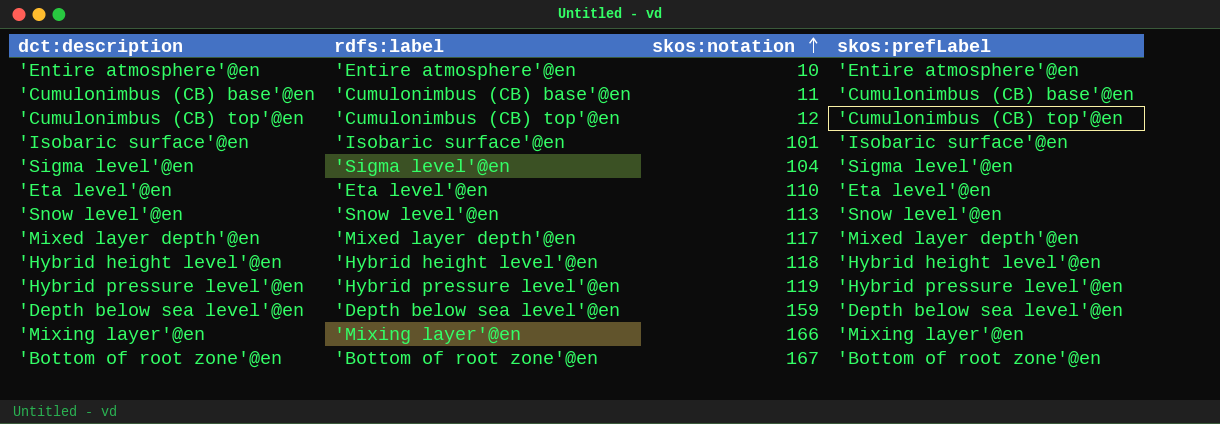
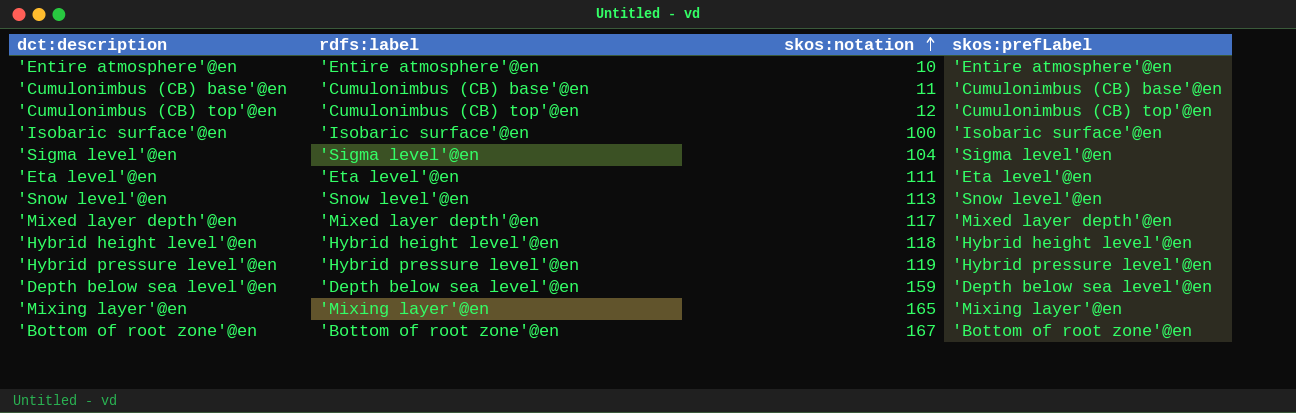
'Isobaric surface'@en | skos:notation: 101 -> 100
'Eta level'@en | skos:notation: 110 -> 111
'Mixing layer'@en | skos:notation: 166 -> 165

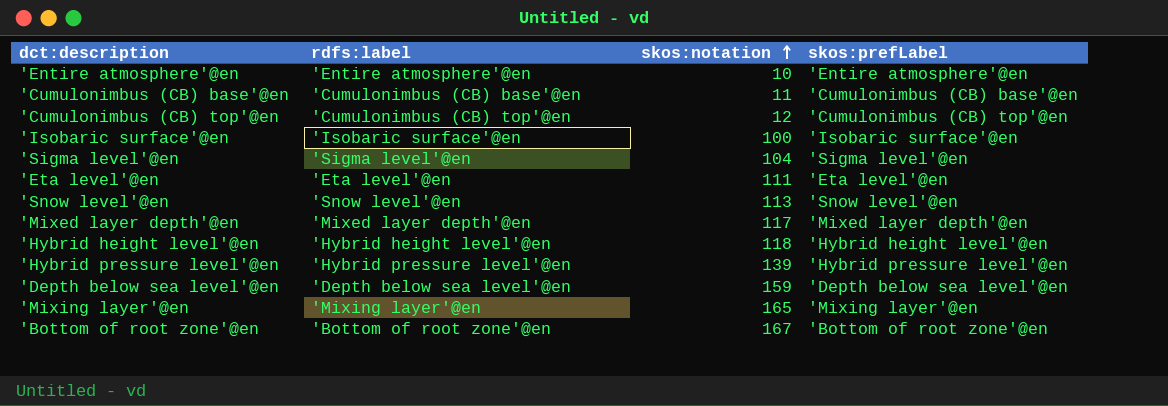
'Hybrid pressure level'@en | skos:notation: 119 -> 139

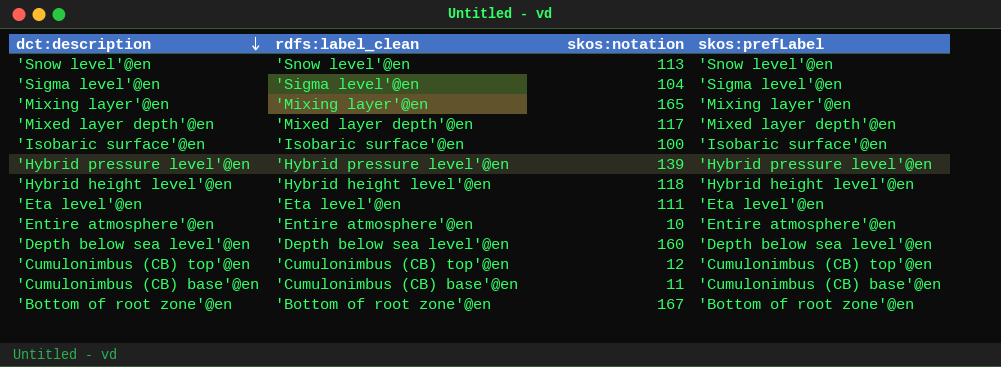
row order: skos:notation ascending -> dct:description descending
column name: rdfs:label -> rdfs:label_clean
'Depth below sea level'@en | skos:notation: 159 -> 160

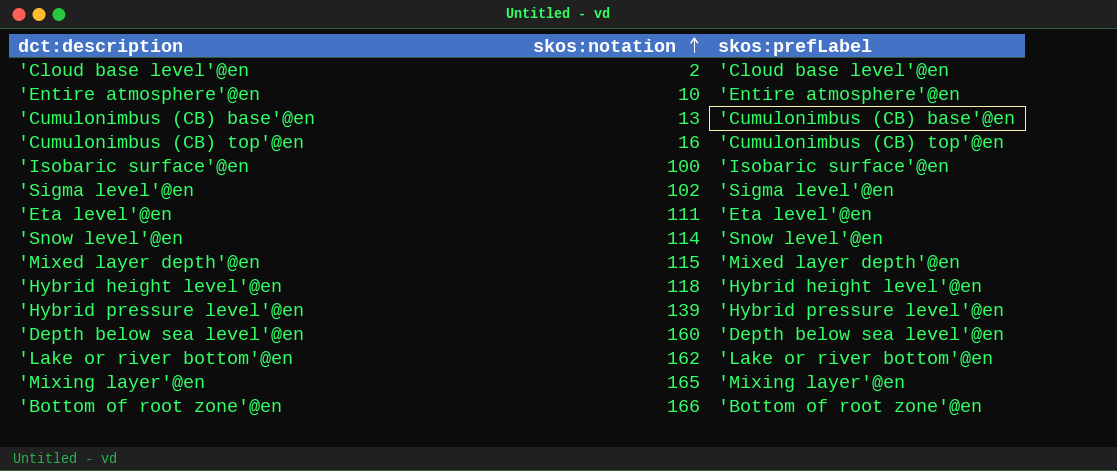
row order: dct:description descending -> skos:notation ascending
column rdfs:label_clean | position: 2 -> none
row 'Cloud base level'@en: none -> 2 | 'Cloud base level'@en
'Cumulonimbus (CB) base'@en | skos:notation: 11 -> 13
'Cumulonimbus (CB) top'@en | skos:notation: 12 -> 16
'Sigma level'@en | skos:notation: 104 -> 102
'Snow level'@en | skos:notation: 113 -> 114
'Mixed layer depth'@en | skos:notation: 117 -> 115
row 'Lake or river bottom'@en: none -> 162 | 'Lake or river bottom'@en
'Bottom of root zone'@en | skos:notation: 167 -> 166

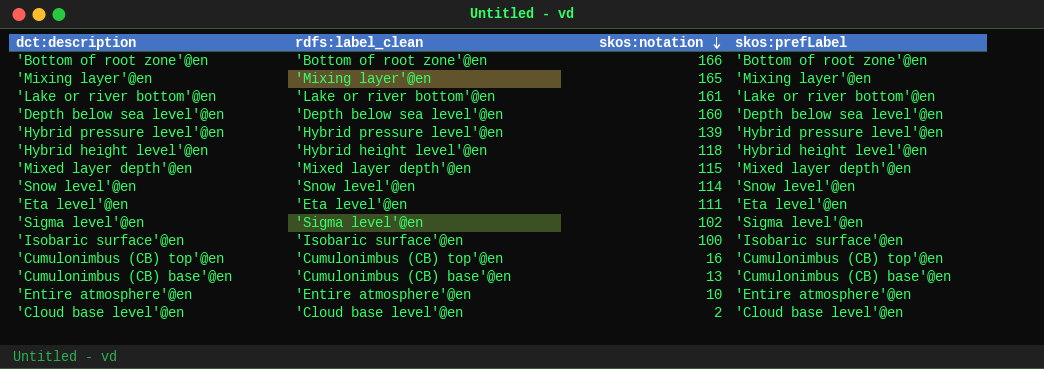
row order: skos:notation ascending -> skos:notation descending
column rdfs:label_clean | position: none -> 2
'Lake or river bottom'@en | skos:notation: 162 -> 161

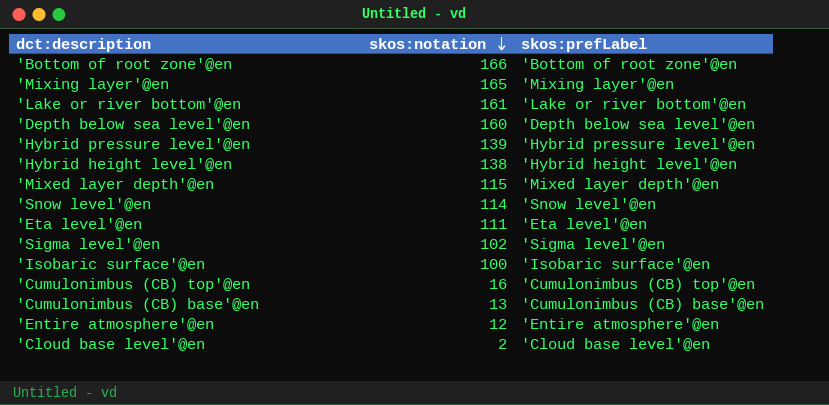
column rdfs:label_clean | position: 2 -> none
'Hybrid height level'@en | skos:notation: 118 -> 138
'Entire atmosphere'@en | skos:notation: 10 -> 12

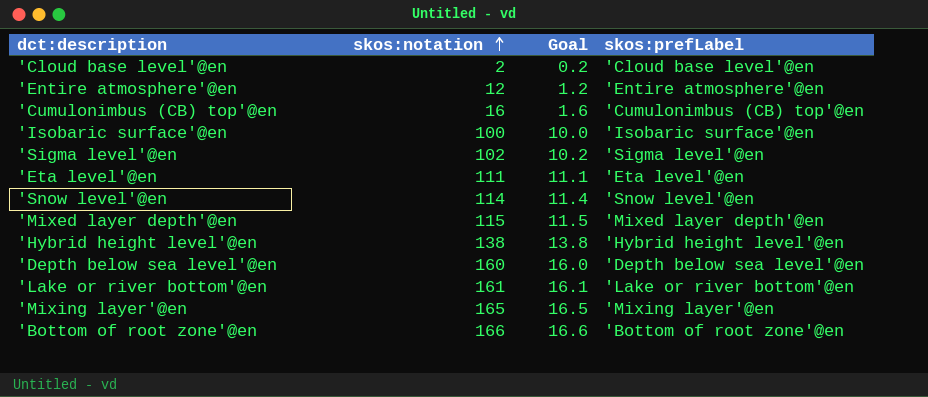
row order: skos:notation descending -> skos:notation ascending
column Goal | formula: none -> [skos:notation] * 0.1
row 'Hybrid pressure level'@en: 139 | 'Hybrid pressure level'@en -> none
row 'Cumulonimbus (CB) base'@en: 13 | 'Cumulonimbus (CB) base'@en -> none

